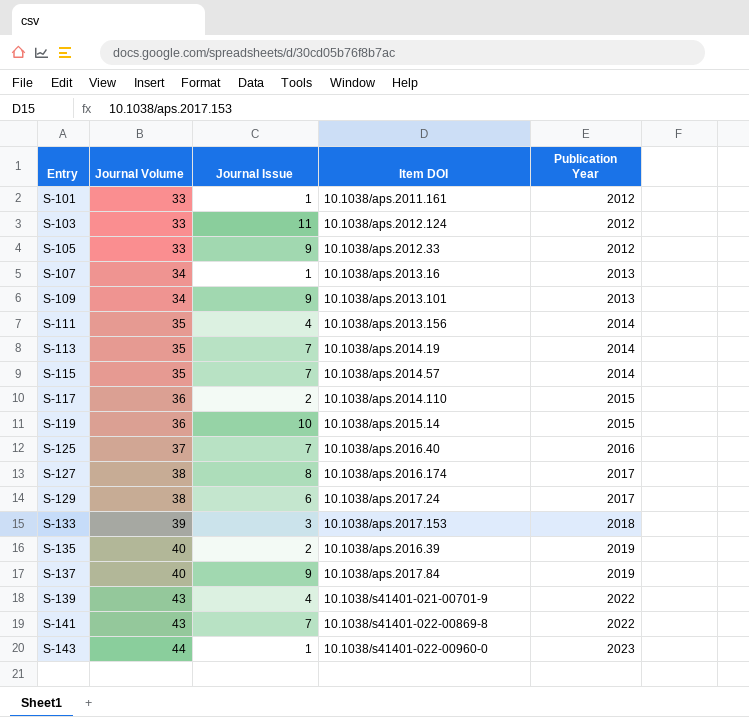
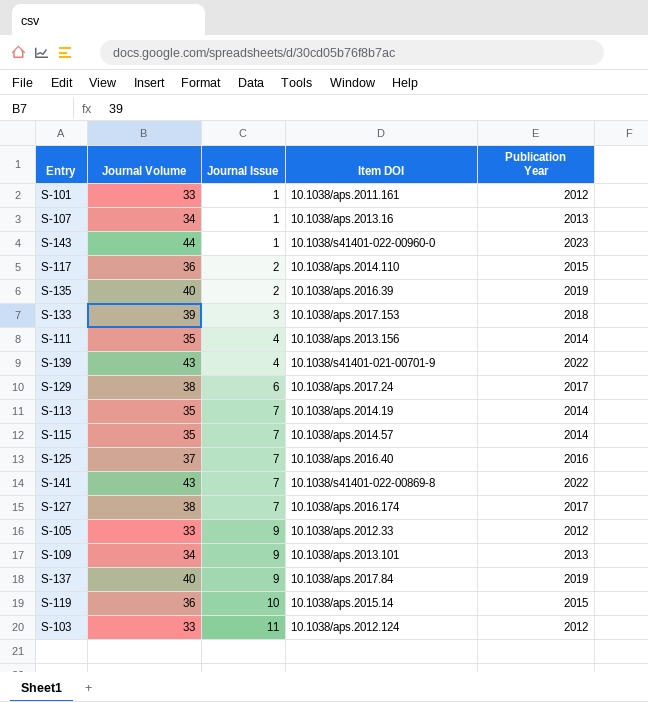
row order: Entry ascending -> Journal Issue ascending
S-127 | Journal Issue: 8 -> 7

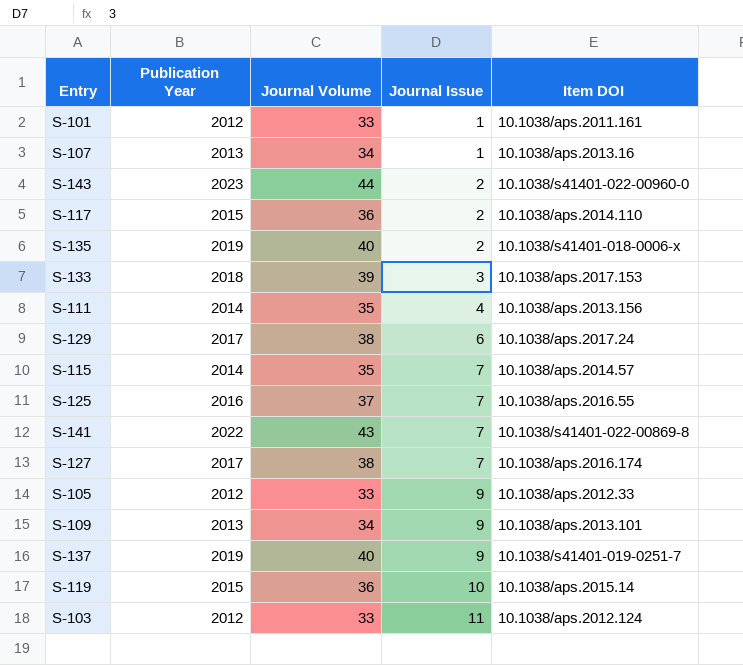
column Publication Year | position: 5 -> 2
row S-139: 43 | 4 | 10.1038/s41401-021-00701-9 | 2022 -> none
row S-113: 35 | 7 | 10.1038/aps.2014.19 | 2014 -> none
S-143 | Journal Issue: 1 -> 2
S-135 | Item DOI: 10.1038/aps.2016.39 -> 10.1038/s41401-018-0006-x
S-125 | Item DOI: 10.1038/aps.2016.40 -> 10.1038/aps.2016.55
S-137 | Item DOI: 10.1038/aps.2017.84 -> 10.1038/s41401-019-0251-7

